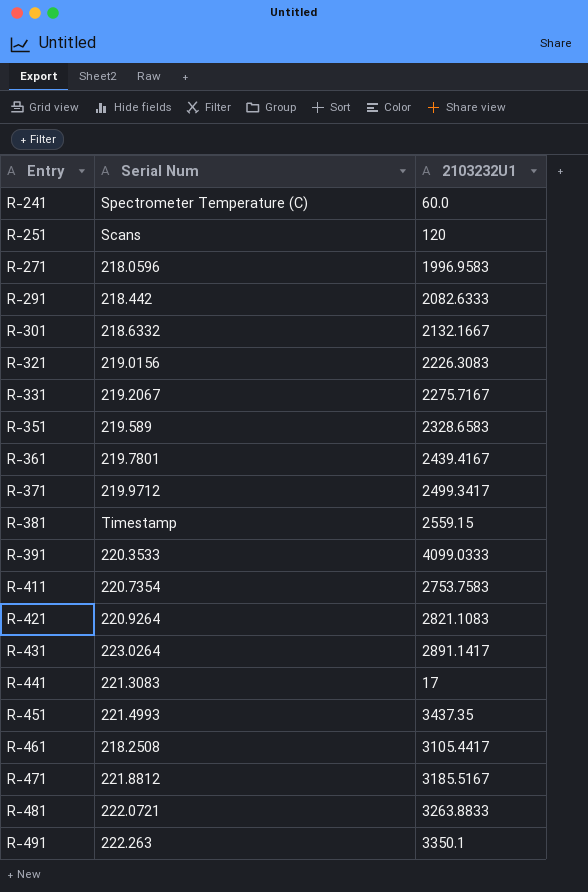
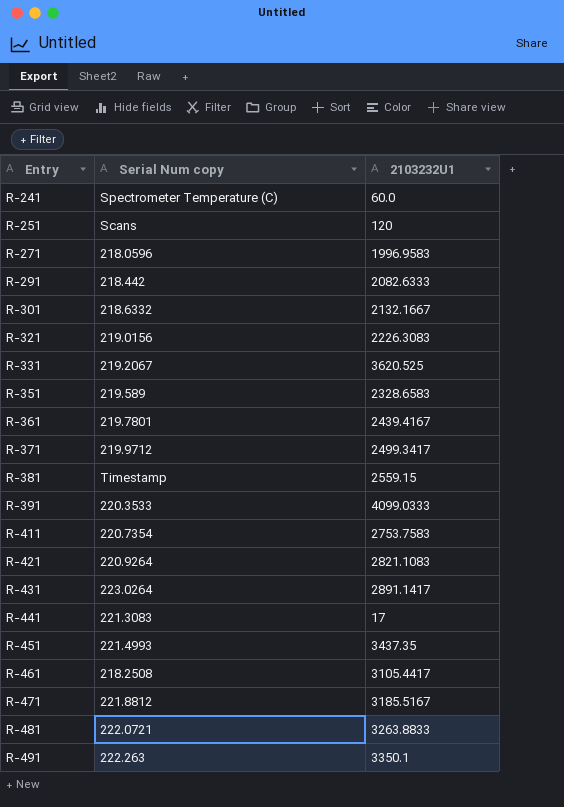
column name: Serial Num -> Serial Num copy
R-331 | 2103232U1: 2275.7167 -> 3620.525

